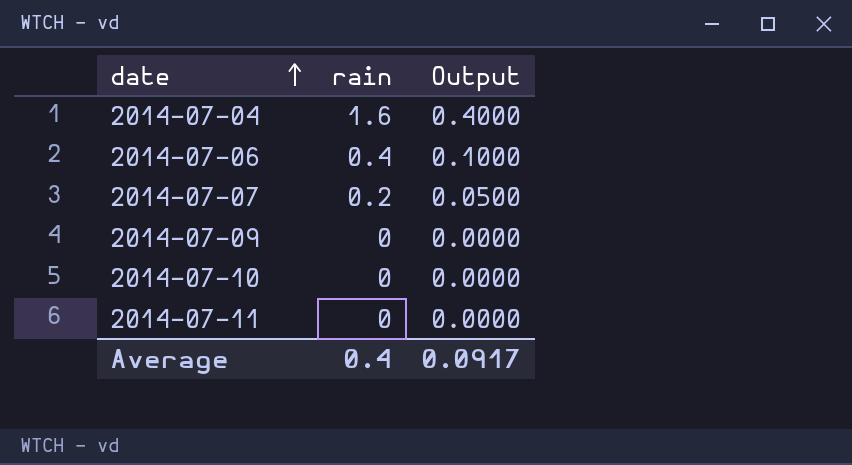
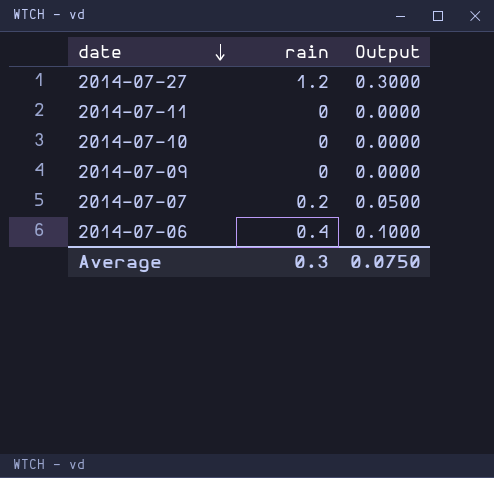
row order: date ascending -> date descending
row 2014-07-04: 1.6 | 0.4000 -> none
row 2014-07-27: none -> 1.2 | 0.3000
Average | rain: 0.4 -> 0.3
Average | Output: 0.0917 -> 0.0750

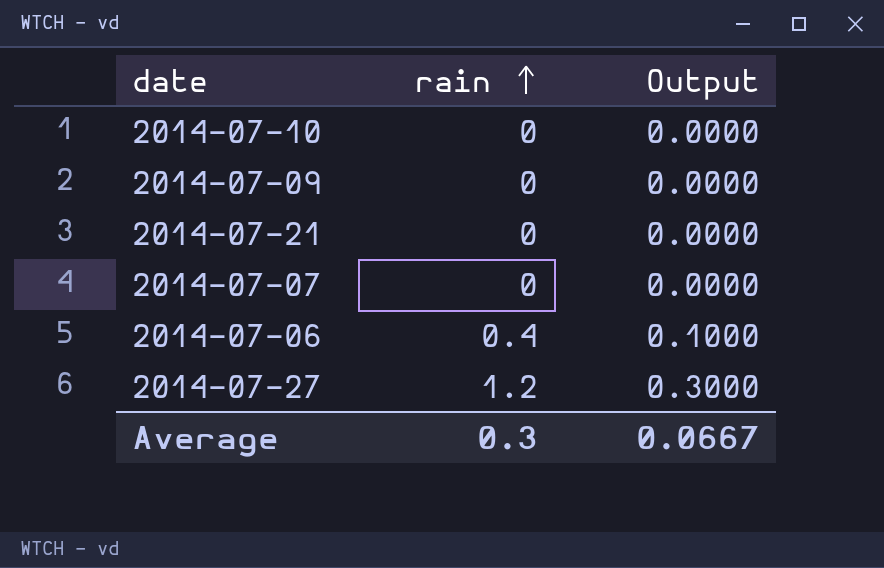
row order: date descending -> rain ascending
row 2014-07-11: 0 | 0.0000 -> none
row 2014-07-21: none -> 0 | 0.0000
2014-07-07 | rain: 0.2 -> 0
2014-07-07 | Output: 0.0500 -> 0.0000
Average | Output: 0.0750 -> 0.0667

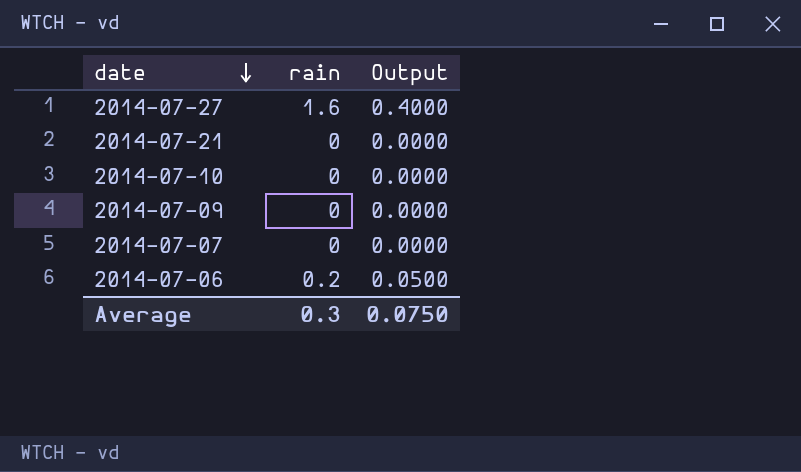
row order: rain ascending -> date descending
2014-07-27 | rain: 1.2 -> 1.6
2014-07-27 | Output: 0.3000 -> 0.4000
2014-07-06 | rain: 0.4 -> 0.2
2014-07-06 | Output: 0.1000 -> 0.0500
Average | Output: 0.0667 -> 0.0750

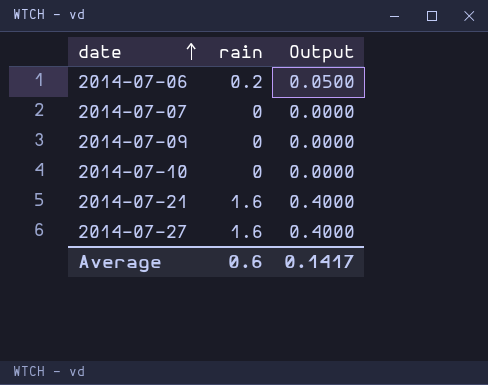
row order: date descending -> date ascending
2014-07-21 | rain: 0 -> 1.6
2014-07-21 | Output: 0.0000 -> 0.4000
Average | rain: 0.3 -> 0.6
Average | Output: 0.0750 -> 0.1417

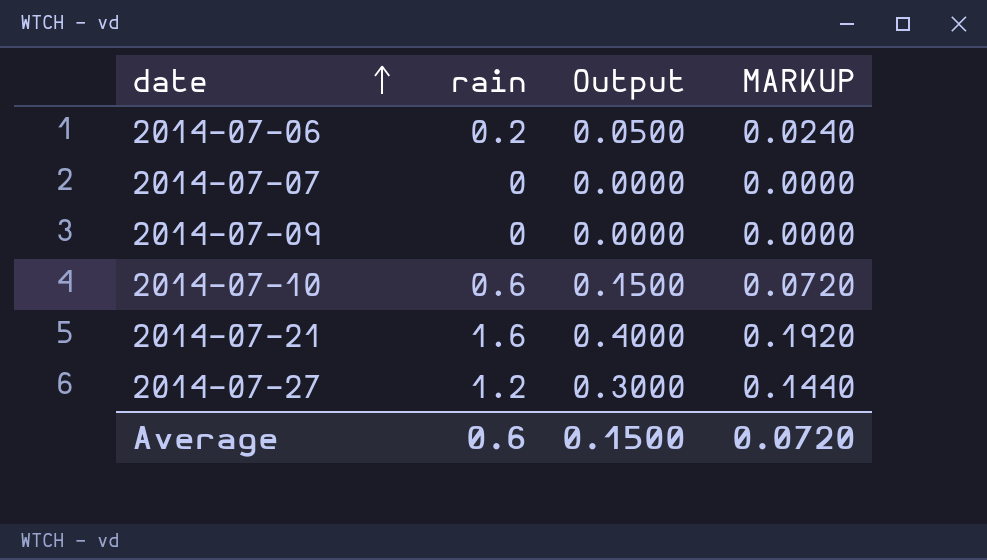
column MARKUP | formula: none -> [rain] * 0.12
2014-07-10 | rain: 0 -> 0.6
2014-07-10 | Output: 0.0000 -> 0.1500
2014-07-27 | rain: 1.6 -> 1.2
2014-07-27 | Output: 0.4000 -> 0.3000
Average | Output: 0.1417 -> 0.1500

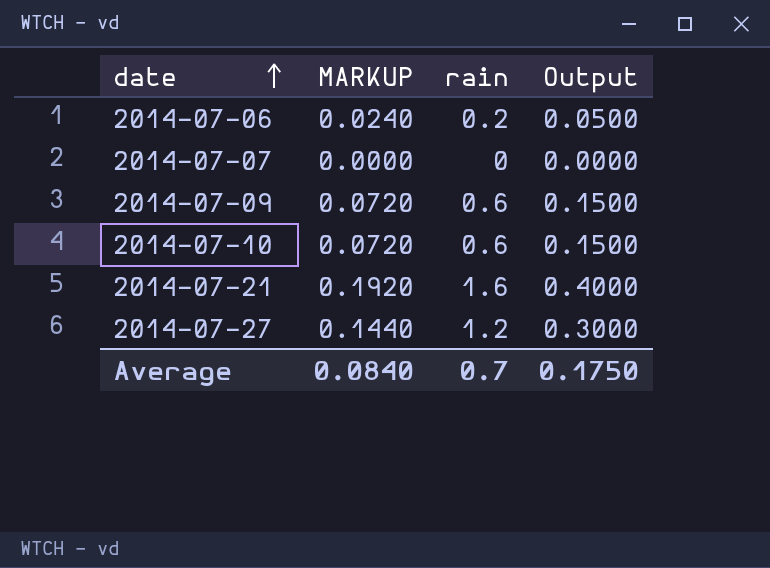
column MARKUP | position: 4 -> 2
2014-07-09 | MARKUP: 0.0000 -> 0.0720
2014-07-09 | rain: 0 -> 0.6
2014-07-09 | Output: 0.0000 -> 0.1500
Average | MARKUP: 0.0720 -> 0.0840
Average | rain: 0.6 -> 0.7
Average | Output: 0.1500 -> 0.1750

